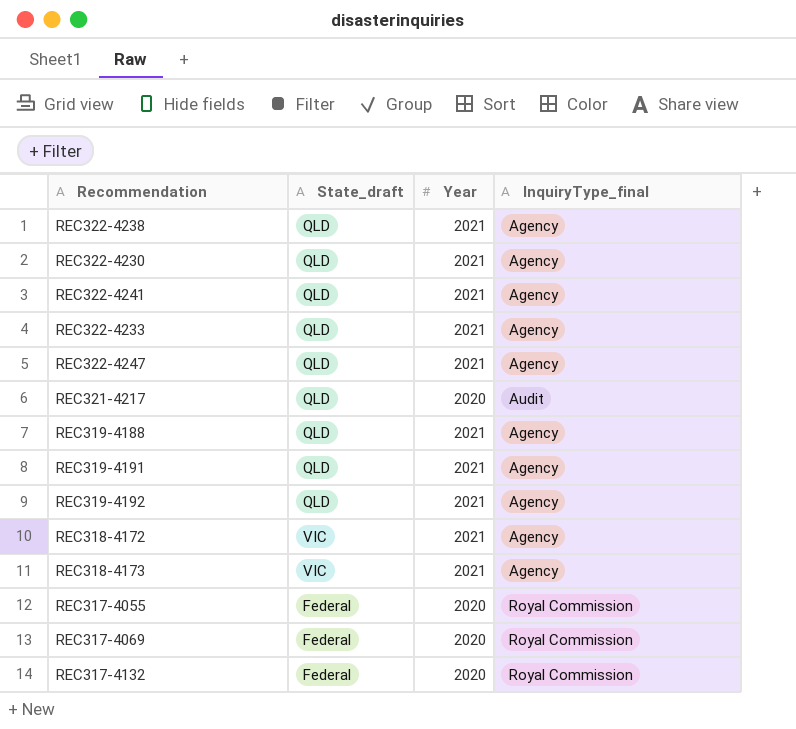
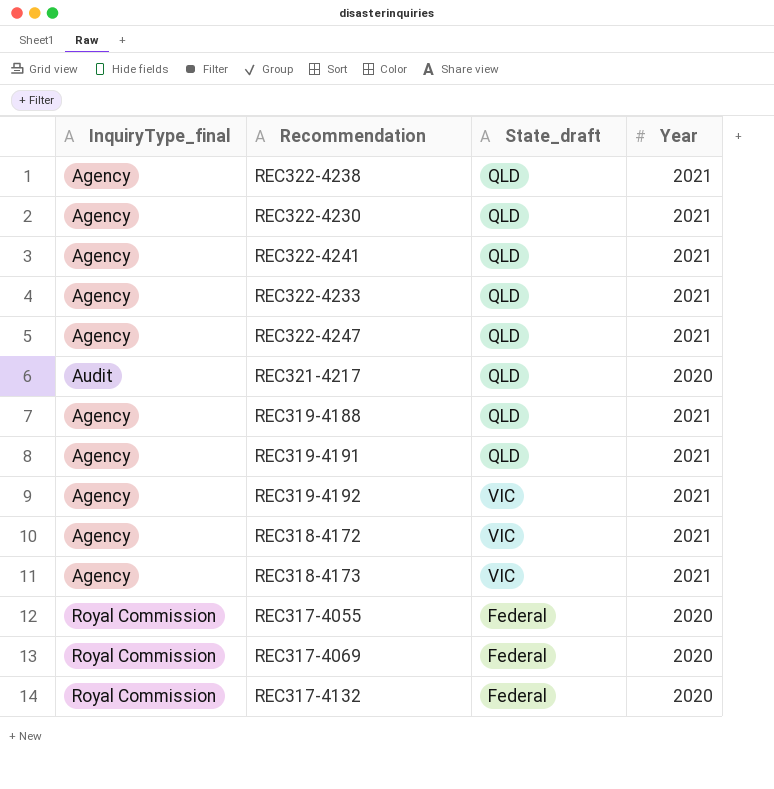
column InquiryType_final | position: 4 -> 1
REC319-4192 | State_draft: QLD -> VIC

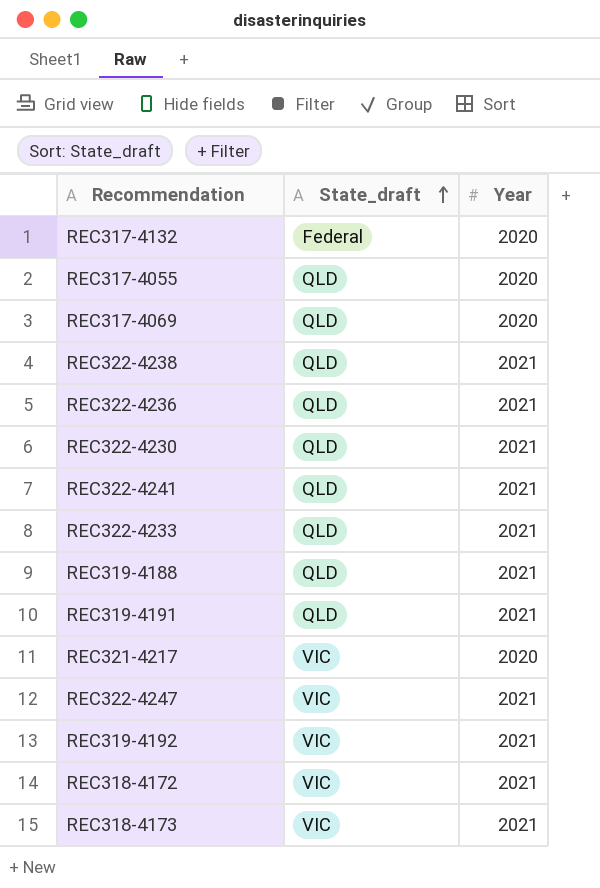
row order: none -> State_draft ascending
column InquiryType_final | position: 1 -> none
REC317-4055 | State_draft: Federal -> QLD
REC317-4069 | State_draft: Federal -> QLD
row REC322-4236: none -> QLD | 2021
REC321-4217 | State_draft: QLD -> VIC
REC322-4247 | State_draft: QLD -> VIC

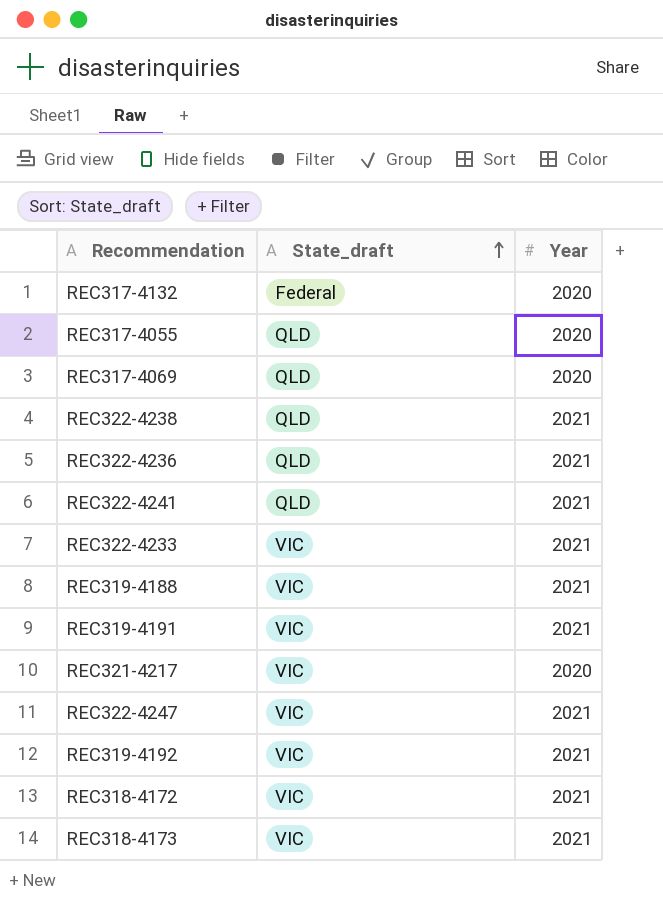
row REC322-4230: QLD | 2021 -> none
REC322-4233 | State_draft: QLD -> VIC
REC319-4188 | State_draft: QLD -> VIC
REC319-4191 | State_draft: QLD -> VIC

